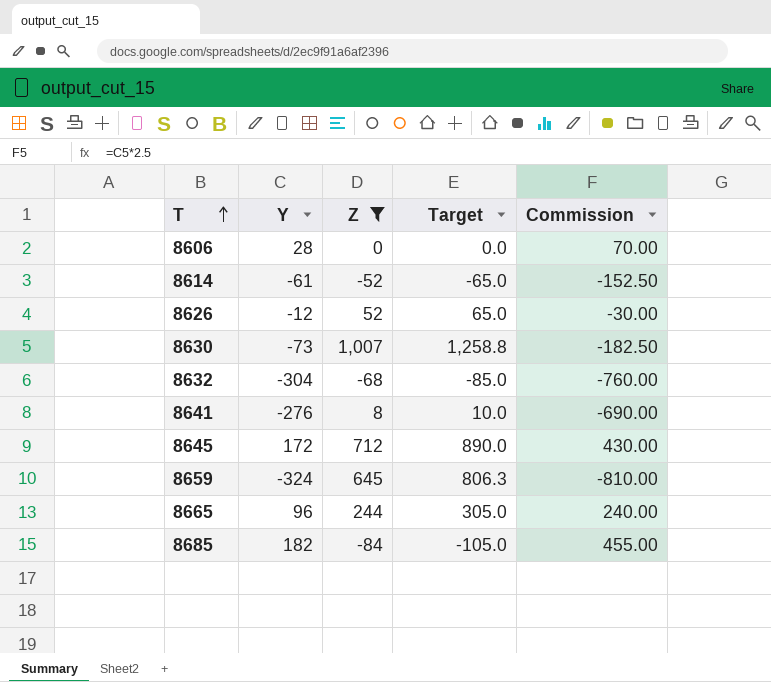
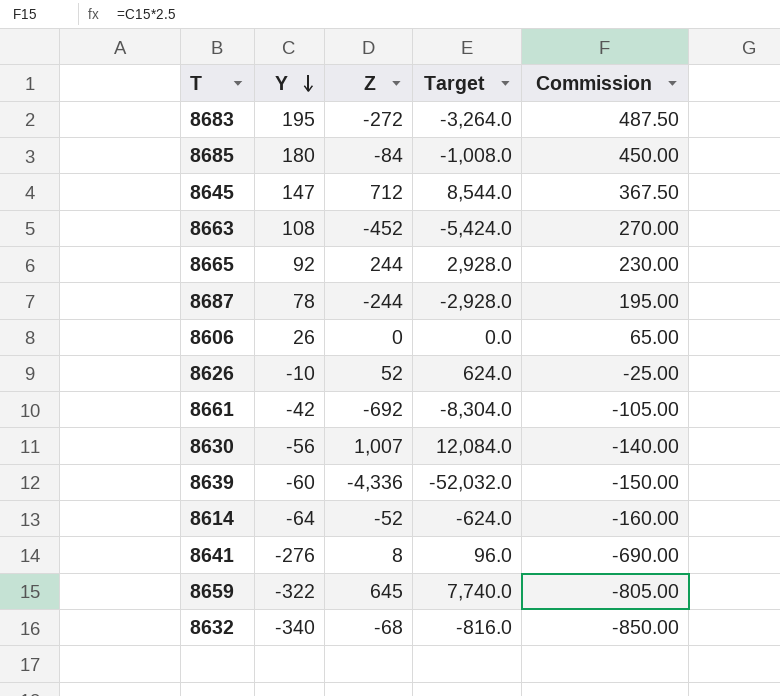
filter: Z >= -84 -> none
row order: T ascending -> Y descending
column Target | formula: [Z] * 1.25 -> [Z] * 12
8685 | Y: 182 -> 180
8685 | Commission: 455.00 -> 450.00
8645 | Y: 172 -> 147
8645 | Commission: 430.00 -> 367.50
8665 | Y: 96 -> 92
8665 | Commission: 240.00 -> 230.00
8606 | Y: 28 -> 26
8606 | Commission: 70.00 -> 65.00
8626 | Y: -12 -> -10
8626 | Commission: -30.00 -> -25.00
8630 | Y: -73 -> -56
8630 | Commission: -182.50 -> -140.00
8614 | Y: -61 -> -64
8614 | Commission: -152.50 -> -160.00
8659 | Y: -324 -> -322
8659 | Commission: -810.00 -> -805.00
8632 | Y: -304 -> -340
8632 | Commission: -760.00 -> -850.00

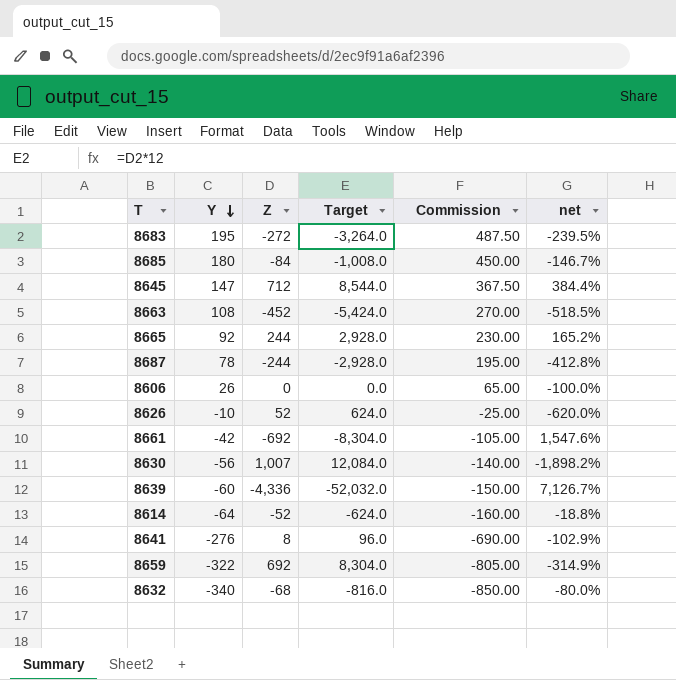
column net | formula: none -> ([Z] - [Y]) / [Y]
8659 | Z: 645 -> 692
8659 | Target: 7,740.0 -> 8,304.0

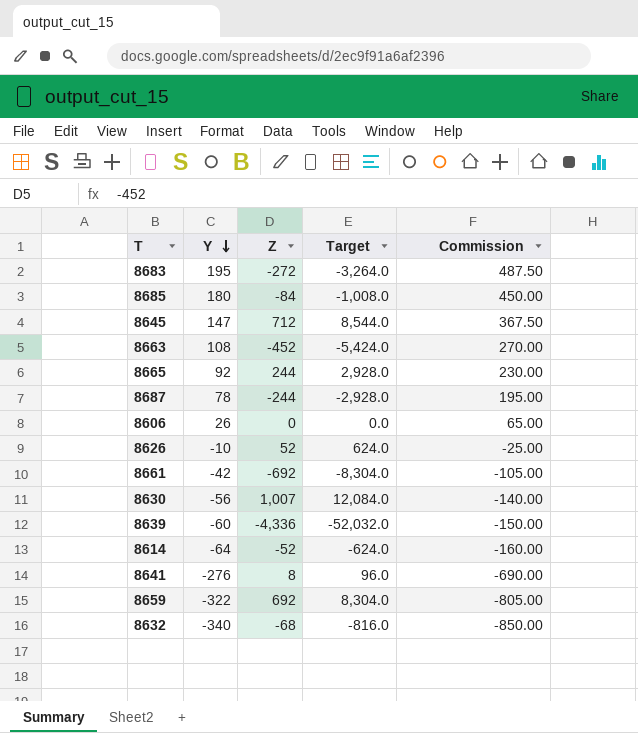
column net | formula: ([Z] - [Y]) / [Y] -> none

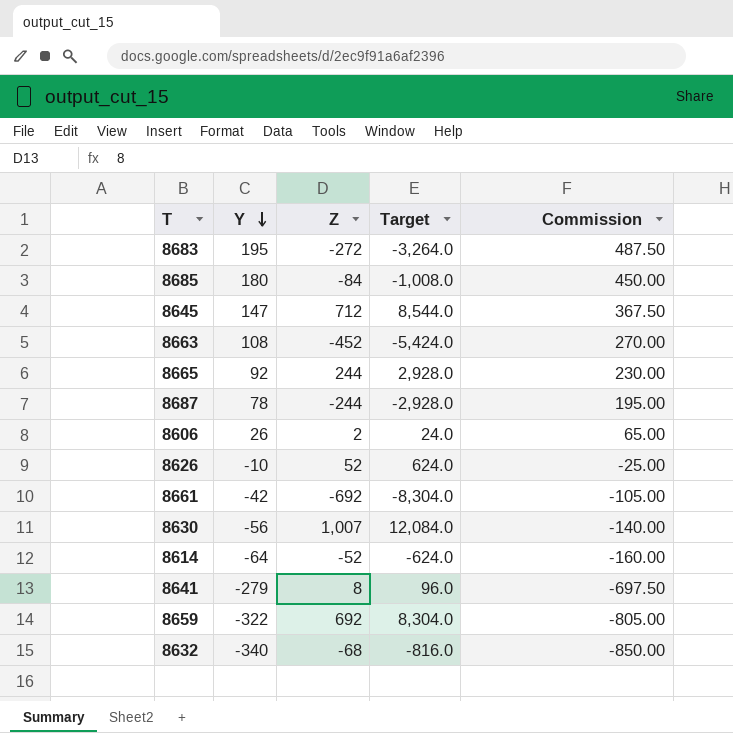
row 8639: -60 | -4,336 | -52,032.0 | -150.00 -> none
8606 | Z: 0 -> 2
8606 | Target: 0.0 -> 24.0
8641 | Y: -276 -> -279
8641 | Commission: -690.00 -> -697.50

